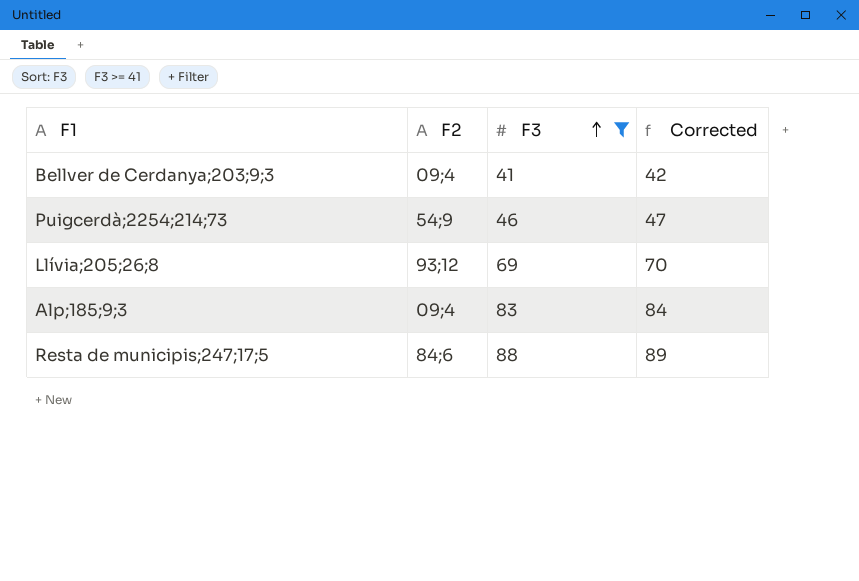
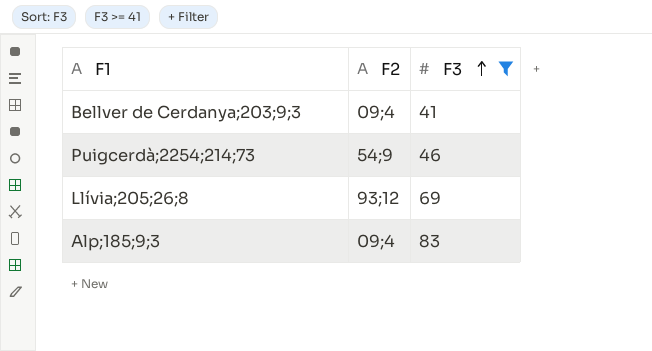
column Corrected | formula: [F3] + 1 -> none
row Resta de municipis;247;17;5: 84;6 | 88 | 89 -> none

